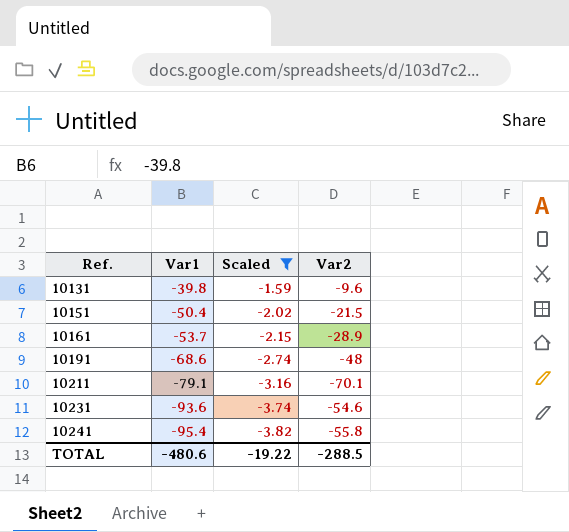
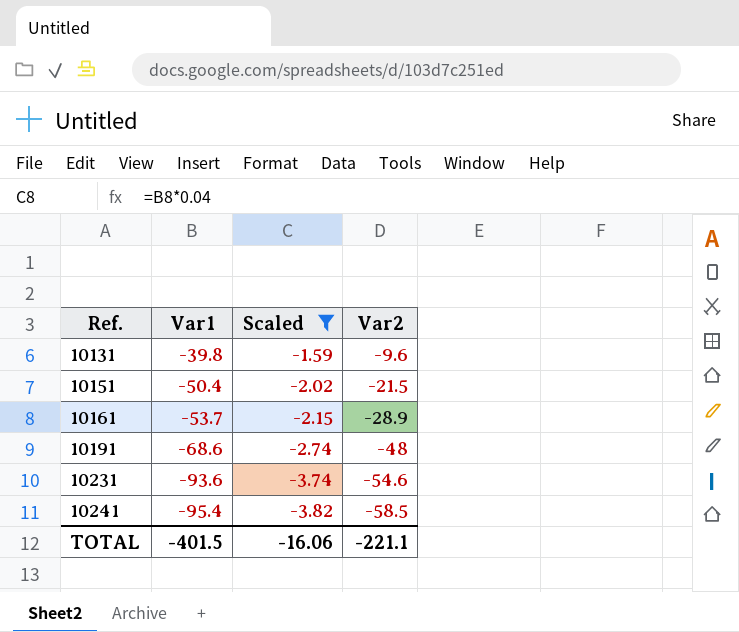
row 10211: -79.1 | -3.16 | -70.1 -> none
10241 | Var2: -55.8 -> -58.5
TOTAL | Var1: -480.6 -> -401.5
TOTAL | Scaled: -19.22 -> -16.06
TOTAL | Var2: -288.5 -> -221.1

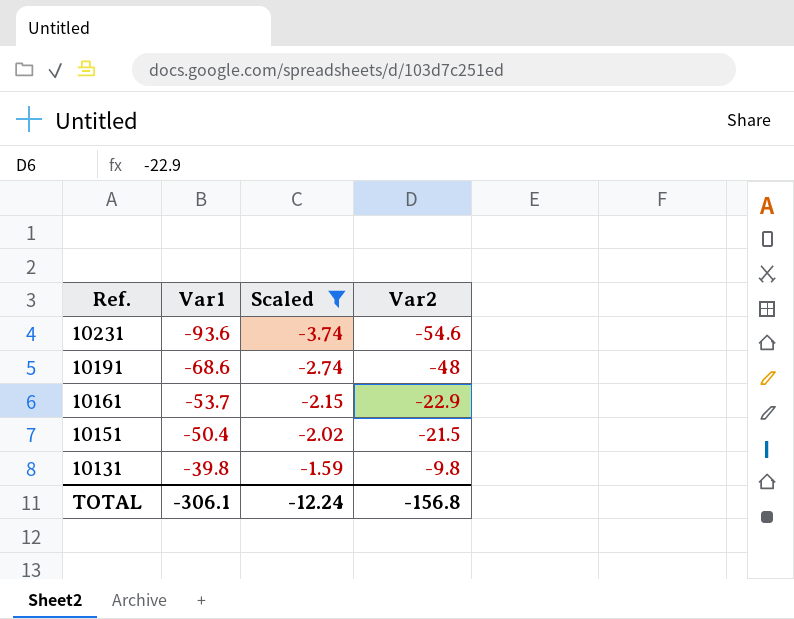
row order: Ref. ascending -> Ref. descending
row 10241: -95.4 | -3.82 | -58.5 -> none
10161 | Var2: -28.9 -> -22.9
10131 | Var2: -9.6 -> -9.8
TOTAL | Var1: -401.5 -> -306.1
TOTAL | Scaled: -16.06 -> -12.24
TOTAL | Var2: -221.1 -> -156.8

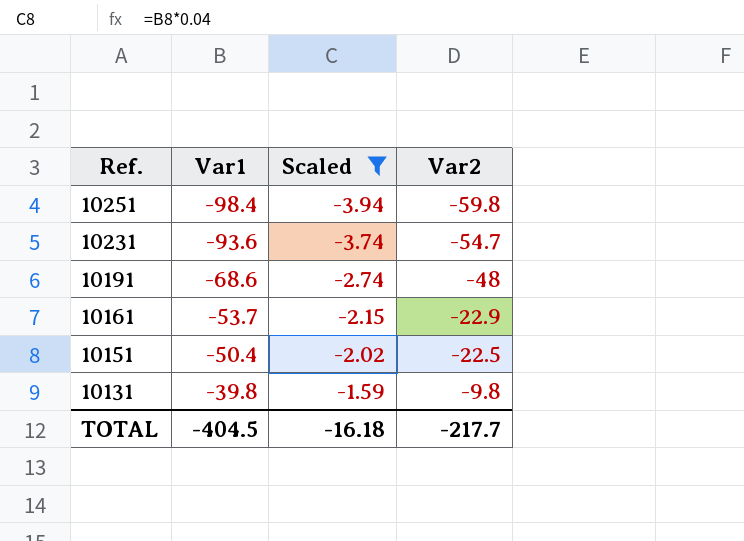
row 10251: none -> -98.4 | -3.94 | -59.8
10231 | Var2: -54.6 -> -54.7
10151 | Var2: -21.5 -> -22.5
TOTAL | Var1: -306.1 -> -404.5
TOTAL | Scaled: -12.24 -> -16.18
TOTAL | Var2: -156.8 -> -217.7

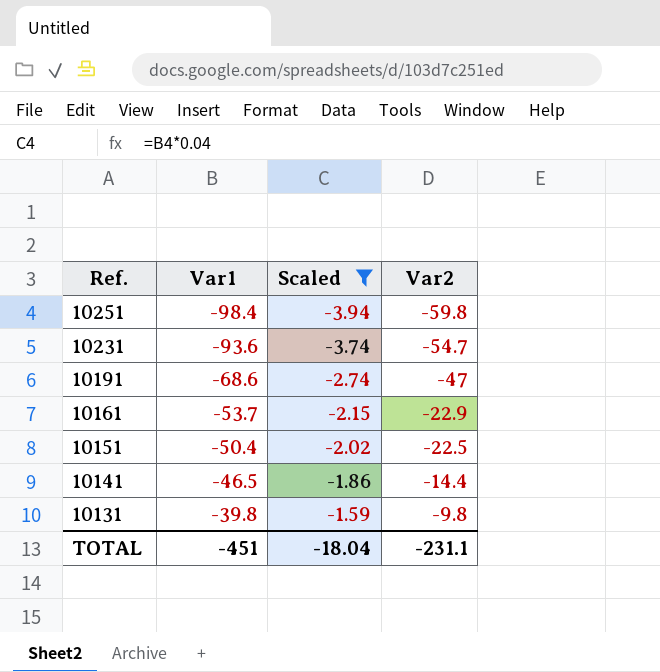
10191 | Var2: -48 -> -47
row 10141: none -> -46.5 | -1.86 | -14.4
TOTAL | Var1: -404.5 -> -451
TOTAL | Scaled: -16.18 -> -18.04
TOTAL | Var2: -217.7 -> -231.1

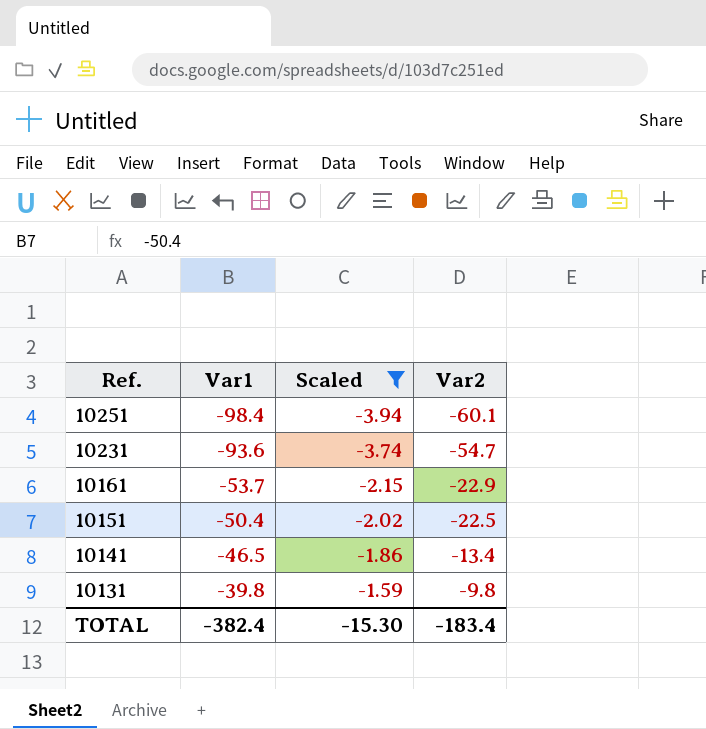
row 10191: -68.6 | -2.74 | -47 -> none
10251 | Var2: -59.8 -> -60.1
10141 | Var2: -14.4 -> -13.4
TOTAL | Var1: -451 -> -382.4
TOTAL | Scaled: -18.04 -> -15.30
TOTAL | Var2: -231.1 -> -183.4

